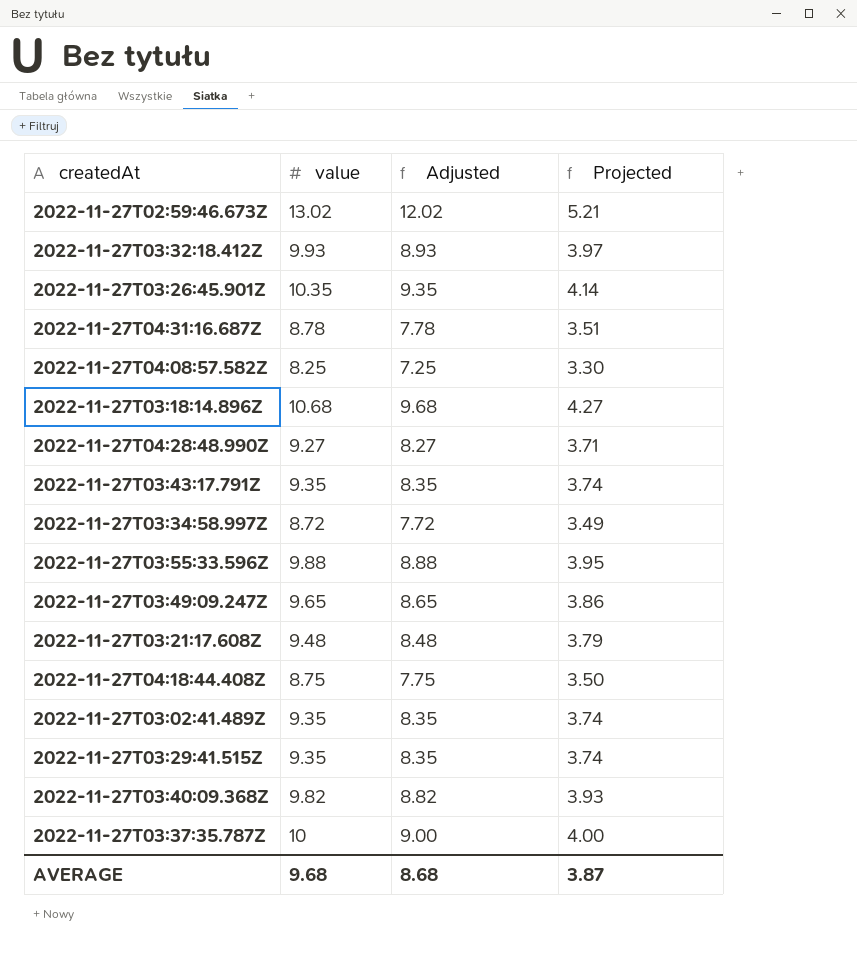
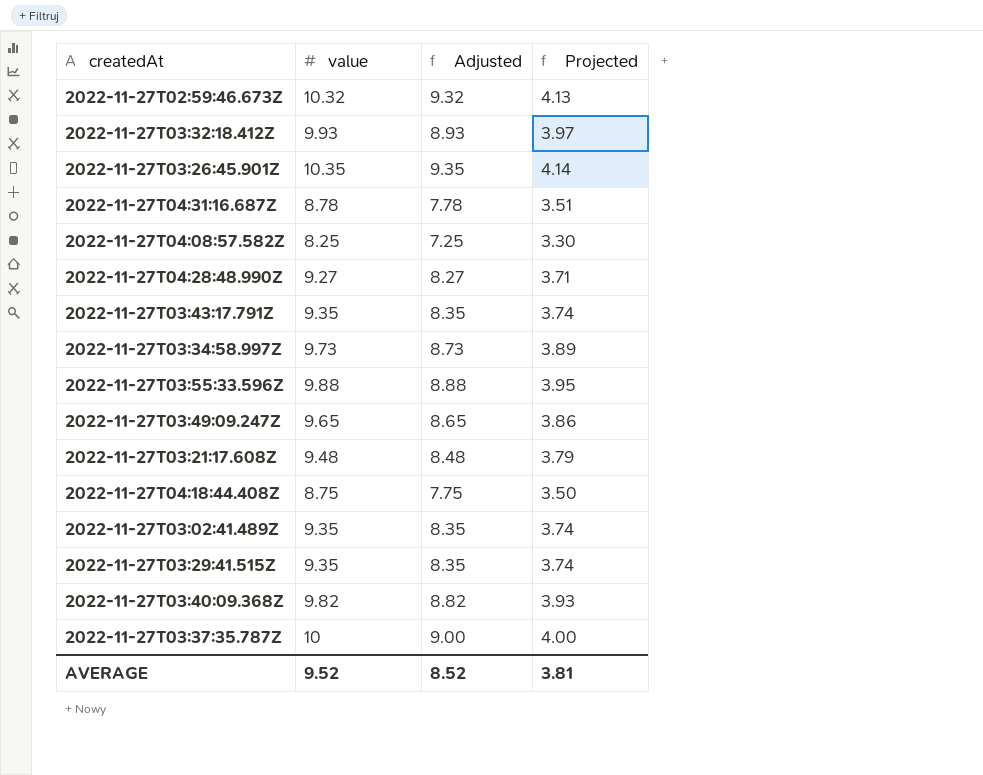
row 2022-11-27T03:18:14.896Z: 10.68 | 9.68 | 4.27 -> none
2022-11-27T02:59:46.673Z | value: 13.02 -> 10.32
2022-11-27T02:59:46.673Z | Adjusted: 12.02 -> 9.32
2022-11-27T02:59:46.673Z | Projected: 5.21 -> 4.13
2022-11-27T03:34:58.997Z | value: 8.72 -> 9.73
2022-11-27T03:34:58.997Z | Adjusted: 7.72 -> 8.73
2022-11-27T03:34:58.997Z | Projected: 3.49 -> 3.89
AVERAGE | value: 9.68 -> 9.52
AVERAGE | Adjusted: 8.68 -> 8.52
AVERAGE | Projected: 3.87 -> 3.81

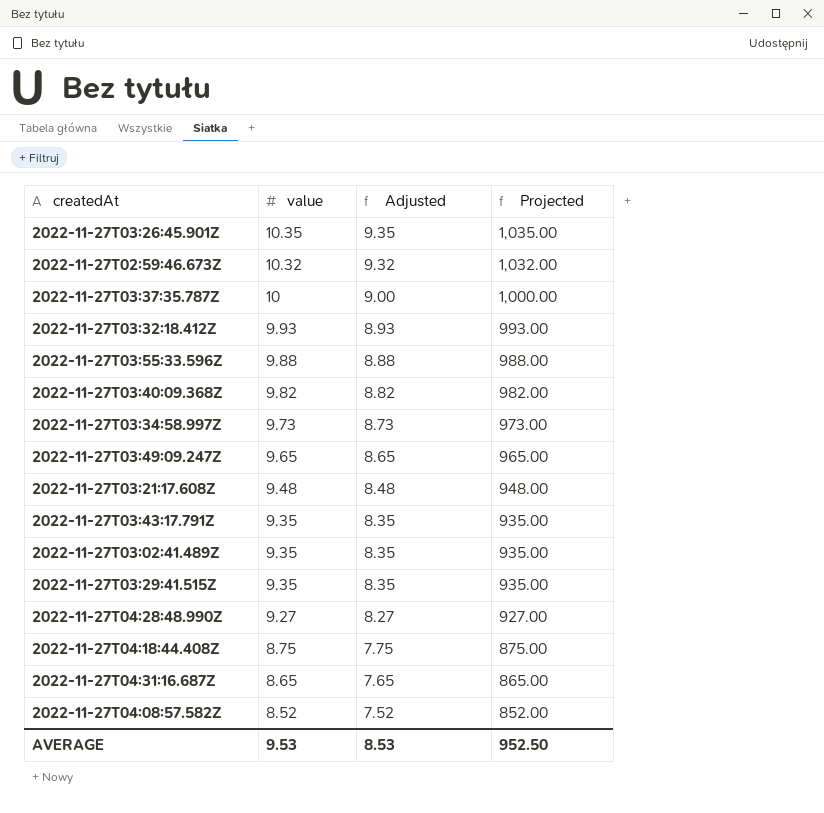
row order: none -> value descending
column Projected | formula: [value] * 0.4 -> [value] * 100
2022-11-27T04:31:16.687Z | value: 8.78 -> 8.65
2022-11-27T04:31:16.687Z | Adjusted: 7.78 -> 7.65
2022-11-27T04:08:57.582Z | value: 8.25 -> 8.52
2022-11-27T04:08:57.582Z | Adjusted: 7.25 -> 7.52
AVERAGE | value: 9.52 -> 9.53
AVERAGE | Adjusted: 8.52 -> 8.53
AVERAGE | Projected: 3.81 -> 952.50

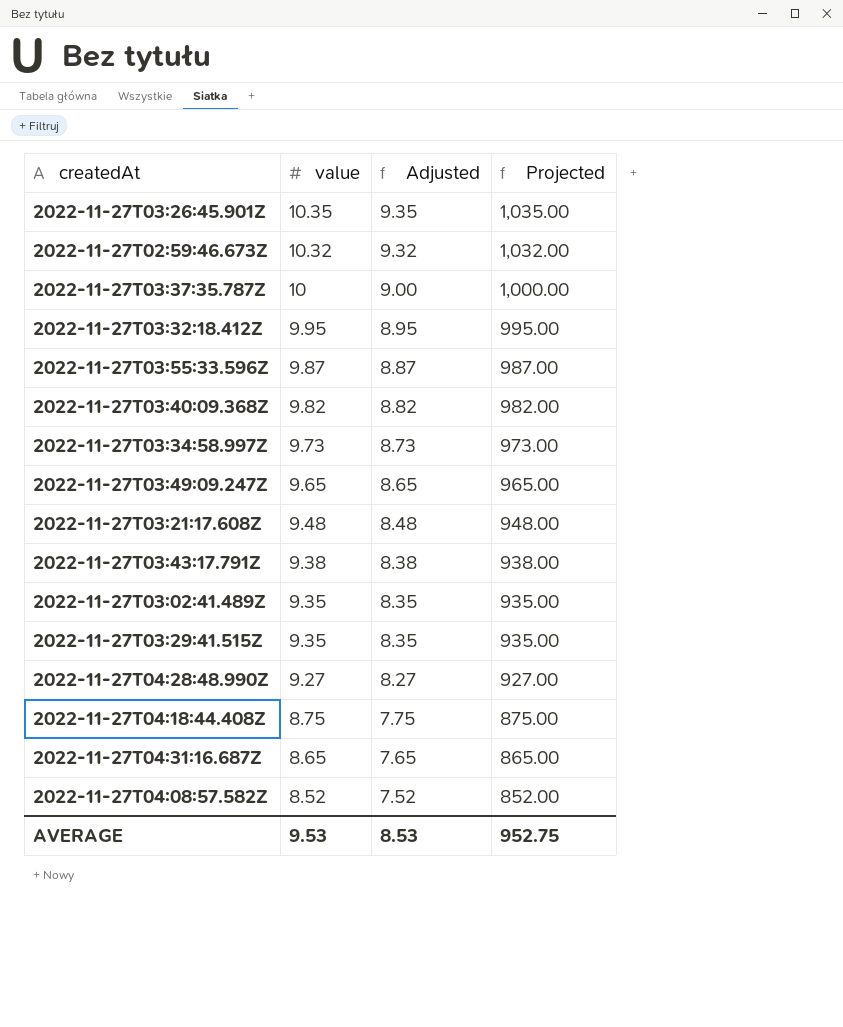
2022-11-27T03:32:18.412Z | value: 9.93 -> 9.95
2022-11-27T03:32:18.412Z | Adjusted: 8.93 -> 8.95
2022-11-27T03:32:18.412Z | Projected: 993.00 -> 995.00
2022-11-27T03:55:33.596Z | value: 9.88 -> 9.87
2022-11-27T03:55:33.596Z | Adjusted: 8.88 -> 8.87
2022-11-27T03:55:33.596Z | Projected: 988.00 -> 987.00
2022-11-27T03:43:17.791Z | value: 9.35 -> 9.38
2022-11-27T03:43:17.791Z | Adjusted: 8.35 -> 8.38
2022-11-27T03:43:17.791Z | Projected: 935.00 -> 938.00
AVERAGE | Projected: 952.50 -> 952.75

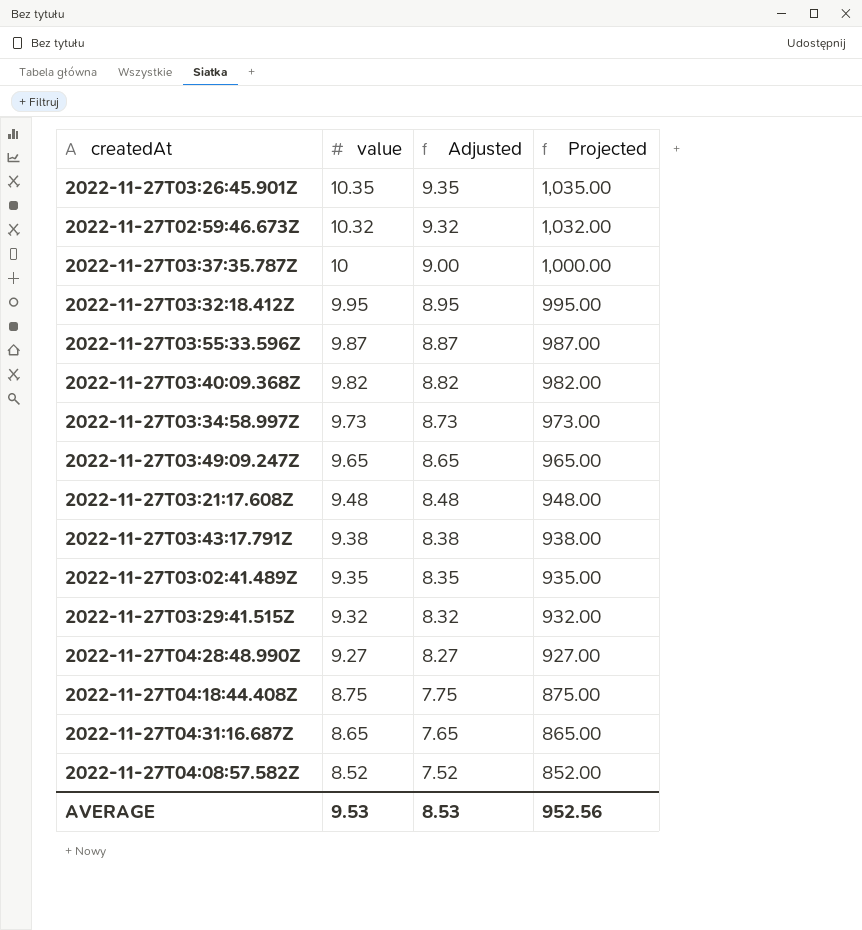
2022-11-27T03:29:41.515Z | value: 9.35 -> 9.32
2022-11-27T03:29:41.515Z | Adjusted: 8.35 -> 8.32
2022-11-27T03:29:41.515Z | Projected: 935.00 -> 932.00
AVERAGE | Projected: 952.75 -> 952.56

